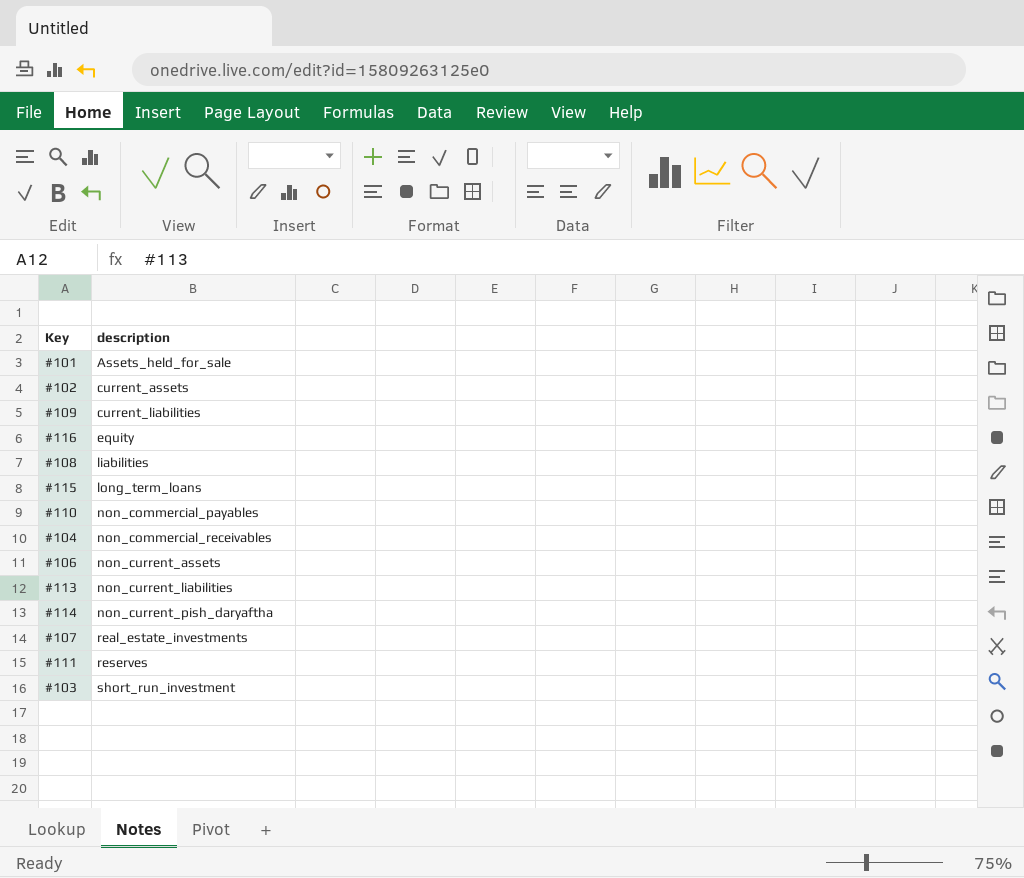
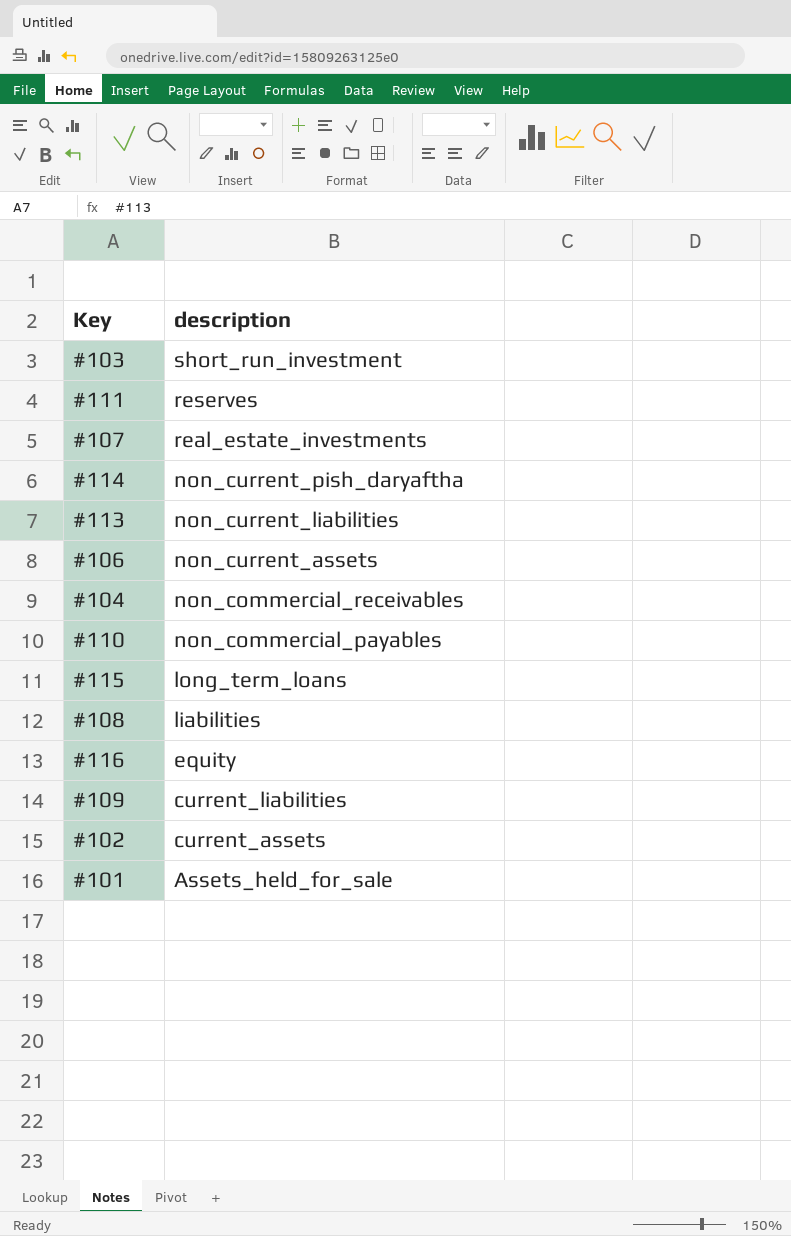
row order: description ascending -> description descending

